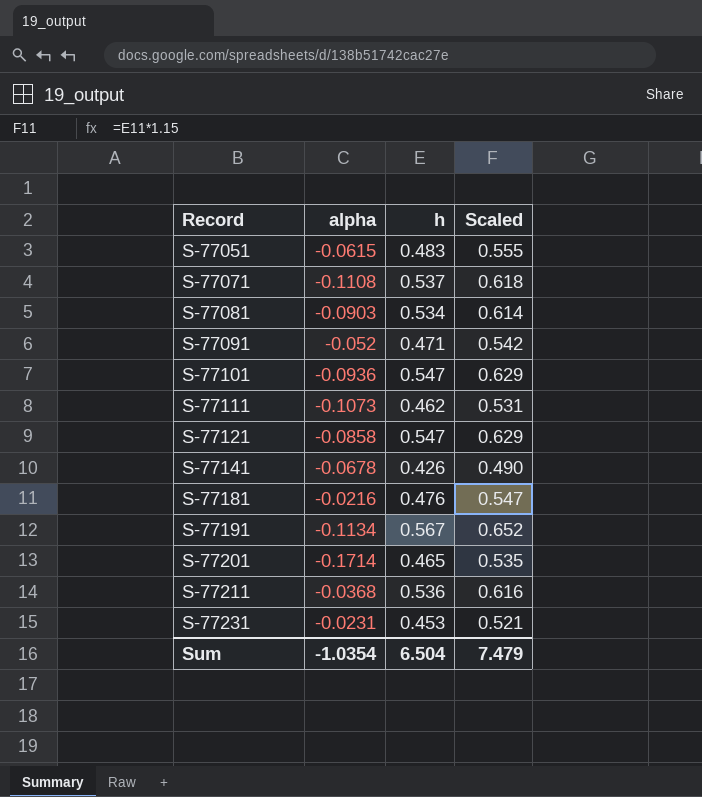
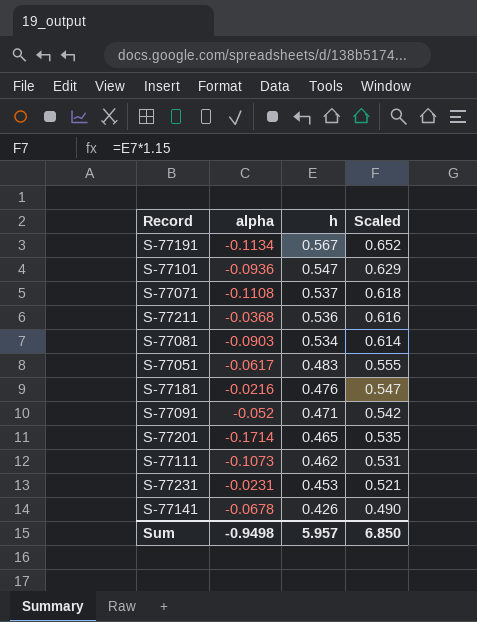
row order: Record ascending -> h descending
row S-77121: -0.0858 | 0.547 | 0.629 -> none
S-77051 | alpha: -0.0615 -> -0.0617
Sum | alpha: -1.0354 -> -0.9498
Sum | h: 6.504 -> 5.957
Sum | Scaled: 7.479 -> 6.850

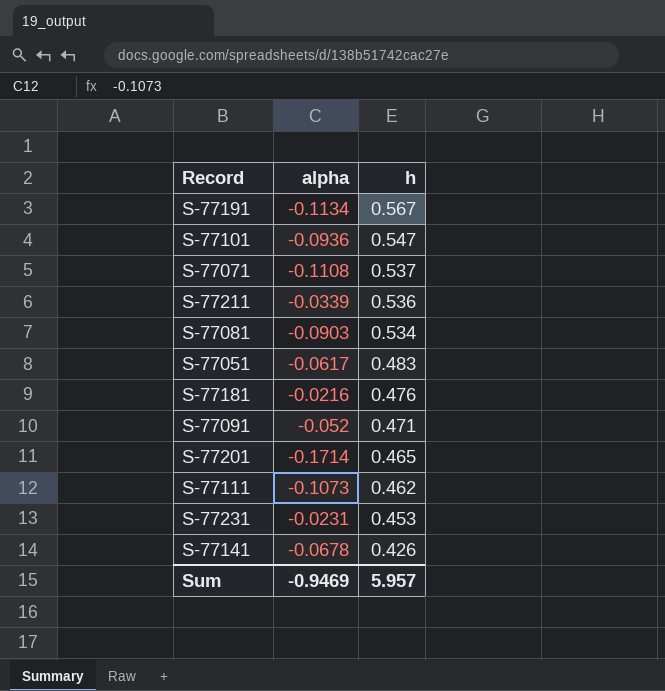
column Scaled | formula: [h] * 1.15 -> none
S-77211 | alpha: -0.0368 -> -0.0339
Sum | alpha: -0.9498 -> -0.9469

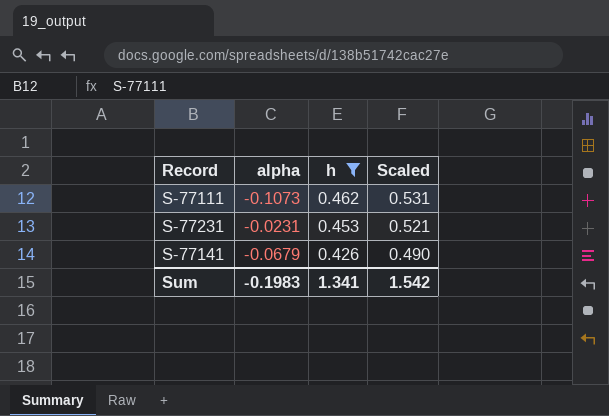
filter: none -> h <= 0.462
column Scaled | formula: none -> [h] * 1.15
S-77141 | alpha: -0.0678 -> -0.0679
Sum | alpha: -0.9469 -> -0.1983
Sum | h: 5.957 -> 1.341

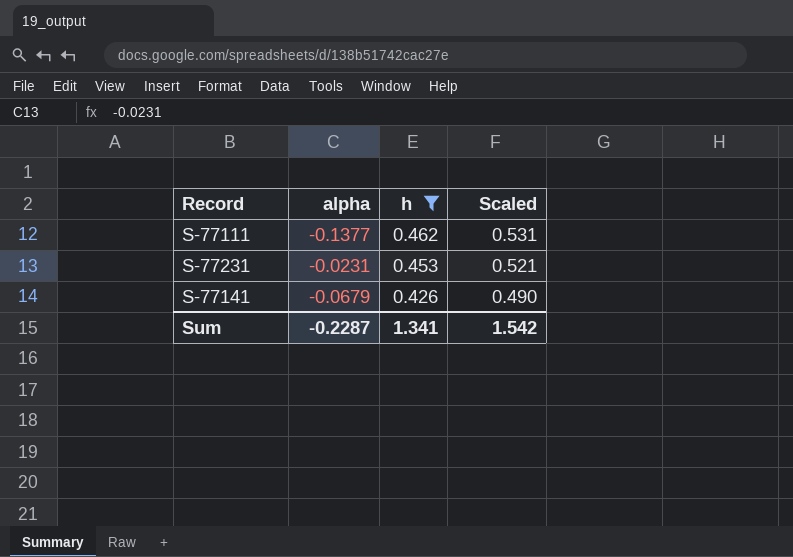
S-77111 | alpha: -0.1073 -> -0.1377
Sum | alpha: -0.1983 -> -0.2287

